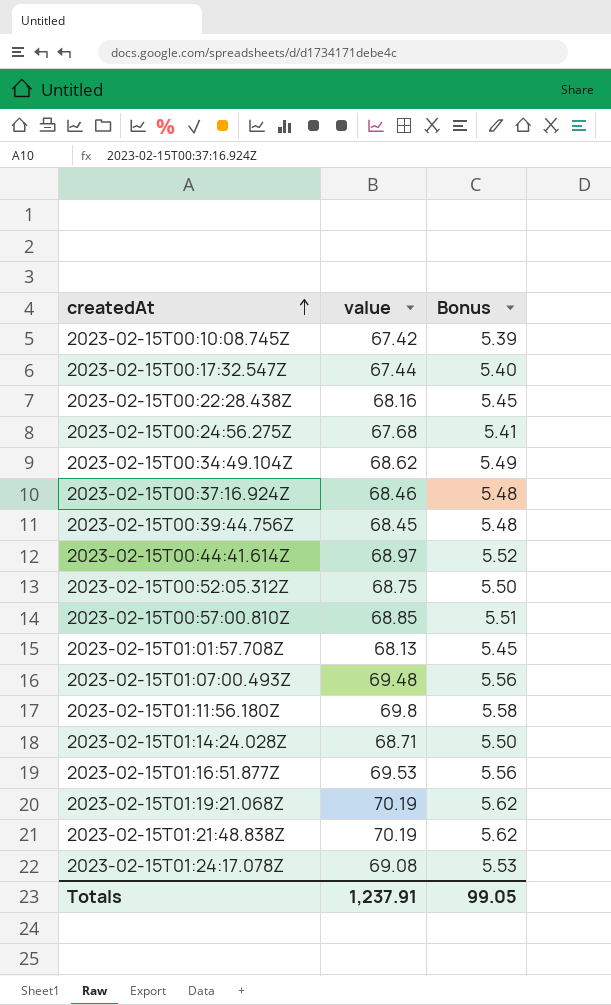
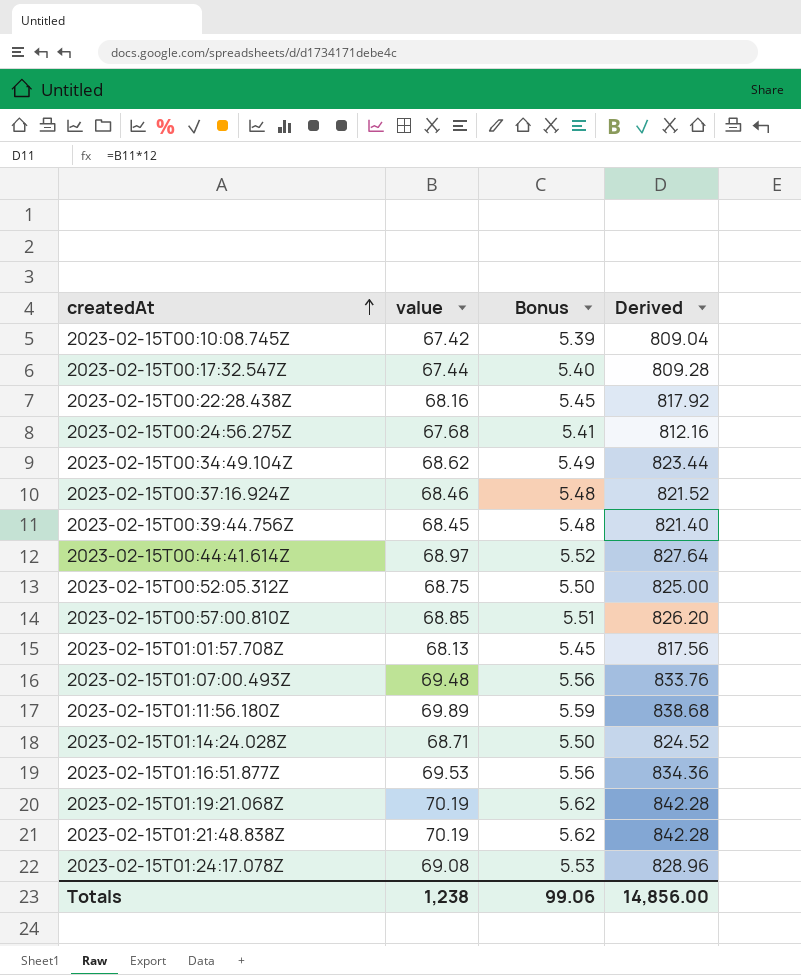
column Derived | formula: none -> [value] * 12
2023-02-15T01:11:56.180Z | value: 69.8 -> 69.89
2023-02-15T01:11:56.180Z | Bonus: 5.58 -> 5.59
Totals | value: 1,237.91 -> 1,238
Totals | Bonus: 99.05 -> 99.06

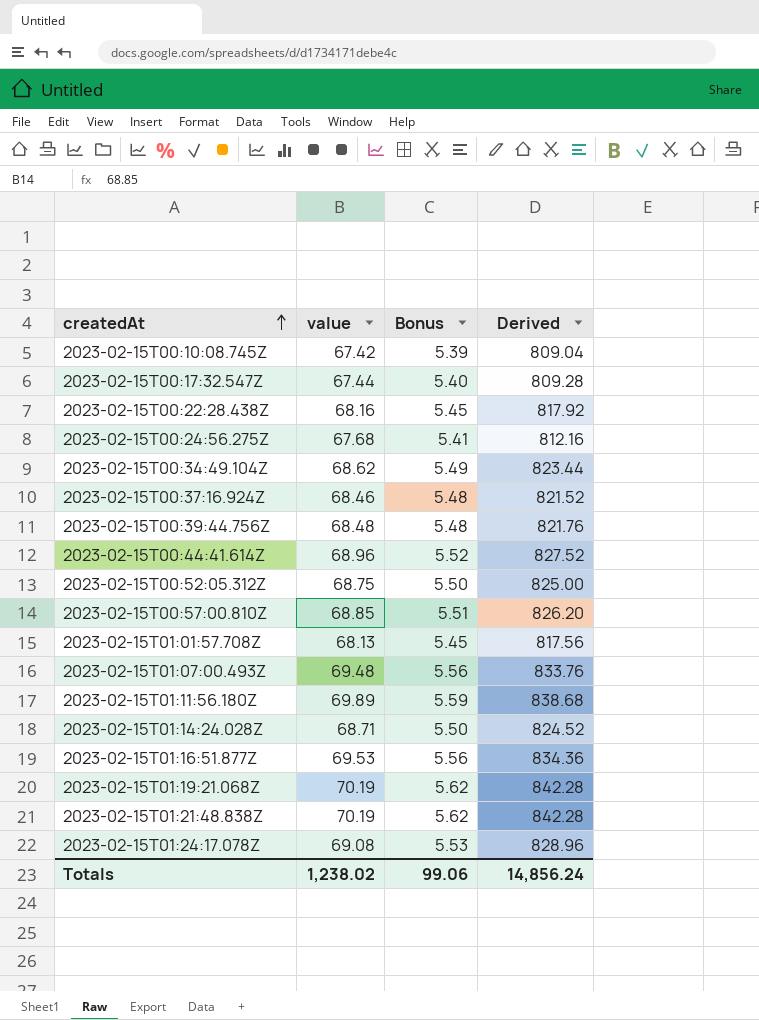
2023-02-15T00:39:44.756Z | value: 68.45 -> 68.48
2023-02-15T00:39:44.756Z | Derived: 821.40 -> 821.76
2023-02-15T00:44:41.614Z | value: 68.97 -> 68.96
2023-02-15T00:44:41.614Z | Derived: 827.64 -> 827.52
Totals | value: 1,238 -> 1,238.02
Totals | Derived: 14,856.00 -> 14,856.24

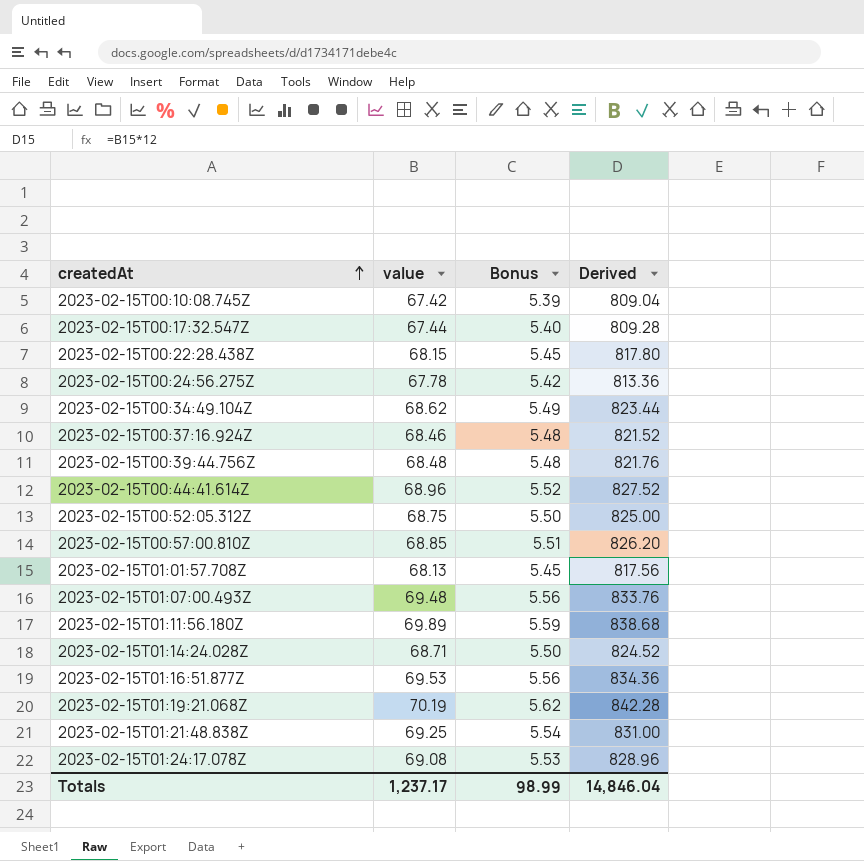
2023-02-15T00:22:28.438Z | value: 68.16 -> 68.15
2023-02-15T00:22:28.438Z | Derived: 817.92 -> 817.80
2023-02-15T00:24:56.275Z | value: 67.68 -> 67.78
2023-02-15T00:24:56.275Z | Bonus: 5.41 -> 5.42
2023-02-15T00:24:56.275Z | Derived: 812.16 -> 813.36
2023-02-15T01:21:48.838Z | value: 70.19 -> 69.25
2023-02-15T01:21:48.838Z | Bonus: 5.62 -> 5.54
2023-02-15T01:21:48.838Z | Derived: 842.28 -> 831.00
Totals | value: 1,238.02 -> 1,237.17
Totals | Bonus: 99.06 -> 98.99
Totals | Derived: 14,856.24 -> 14,846.04

